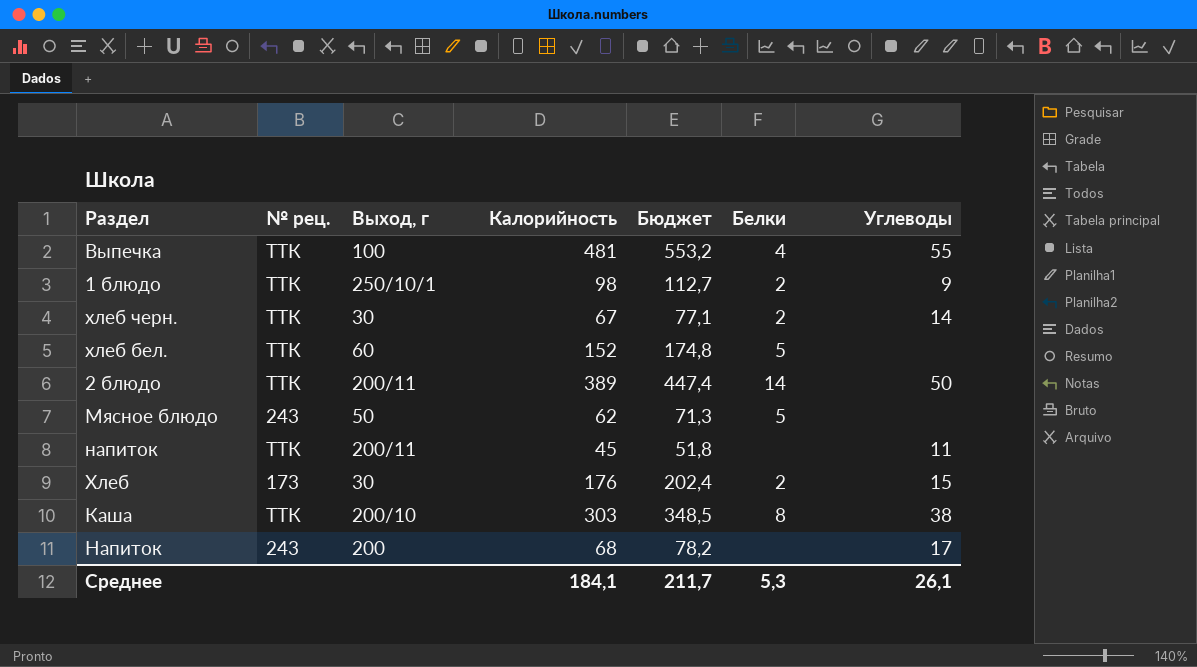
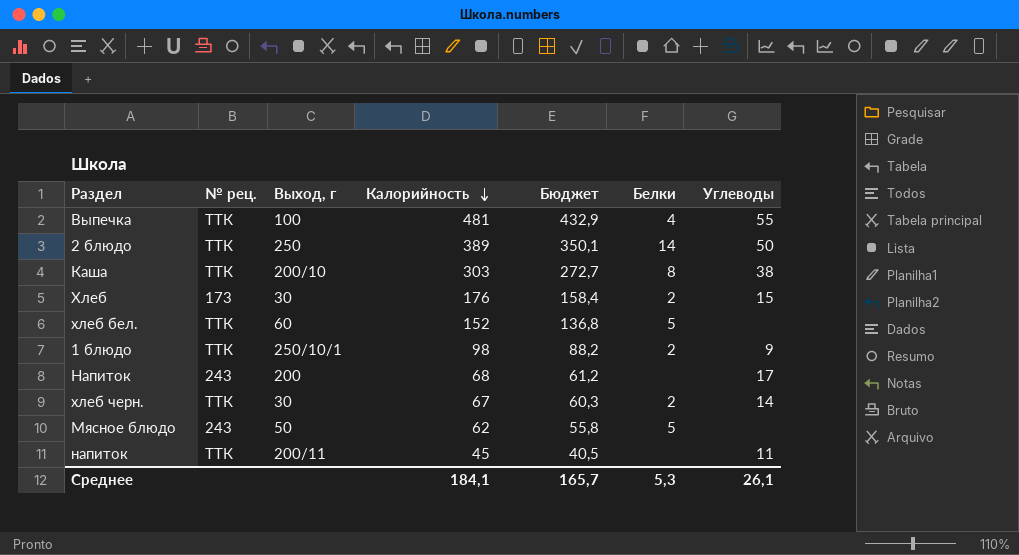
row order: none -> Калорийность descending
column Бюджет | formula: [Калорийность] * 1,15 -> [Калорийность] * 0,9
2 блюдо | Выход, г: 200/11 -> 250
Среднее | Бюджет: 211,7 -> 165,7

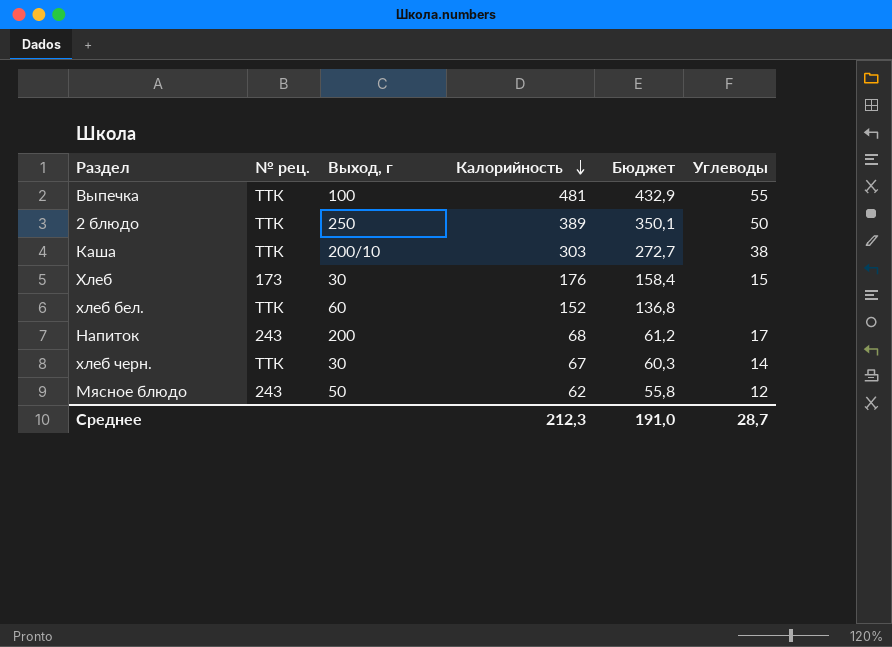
column Белки | position: 6 -> none
row 1 блюдо: ТТК | 250/10/1 | 98 | 88,2 | 2 | 9 -> none
row напиток: ТТК | 200/11 | 45 | 40,5 | none | 11 -> none
Мясное блюдо | Углеводы: none -> 12
Среднее | Калорийность: 184,1 -> 212,3
Среднее | Бюджет: 165,7 -> 191,0
Среднее | Углеводы: 26,1 -> 28,7

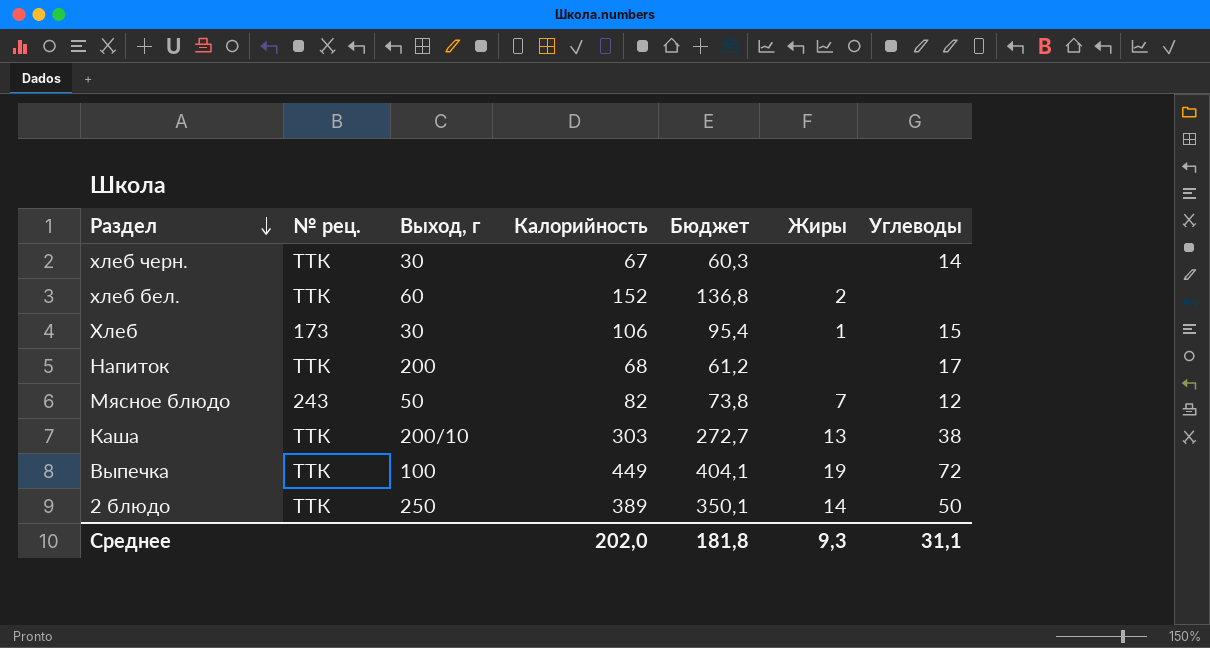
row order: Калорийность descending -> Раздел descending
column Жиры | position: none -> 6
Хлеб | Калорийность: 176 -> 106
Хлеб | Бюджет: 158,4 -> 95,4
Напиток | № рец.: 243 -> ТТК
Мясное блюдо | Калорийность: 62 -> 82
Мясное блюдо | Бюджет: 55,8 -> 73,8
Выпечка | Калорийность: 481 -> 449
Выпечка | Бюджет: 432,9 -> 404,1
Выпечка | Углеводы: 55 -> 72
Среднее | Калорийность: 212,3 -> 202,0
Среднее | Бюджет: 191,0 -> 181,8
Среднее | Углеводы: 28,7 -> 31,1

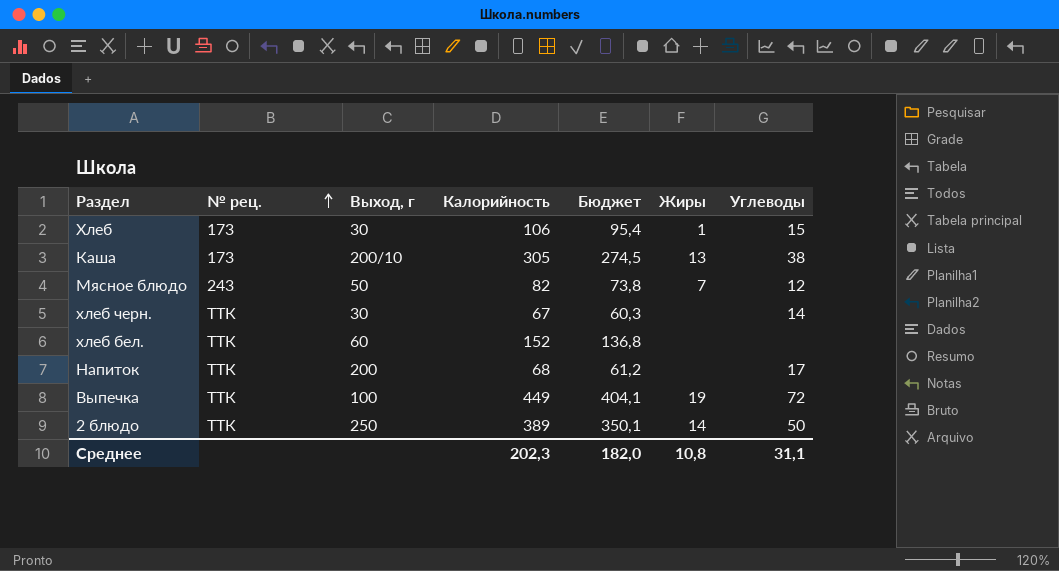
row order: Раздел descending -> № рец. ascending
Каша | № рец.: ТТК -> 173
Каша | Калорийность: 303 -> 305
Каша | Бюджет: 272,7 -> 274,5
хлеб бел. | Жиры: 2 -> none
Среднее | Калорийность: 202,0 -> 202,3
Среднее | Бюджет: 181,8 -> 182,0
Среднее | Жиры: 9,3 -> 10,8

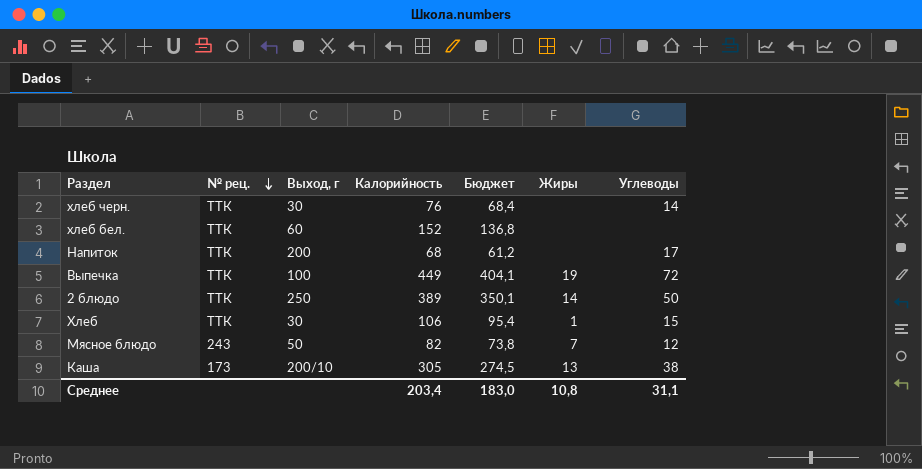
row order: № рец. ascending -> № рец. descending
хлеб черн. | Калорийность: 67 -> 76
хлеб черн. | Бюджет: 60,3 -> 68,4
Хлеб | № рец.: 173 -> ТТК
Среднее | Калорийность: 202,3 -> 203,4
Среднее | Бюджет: 182,0 -> 183,0

